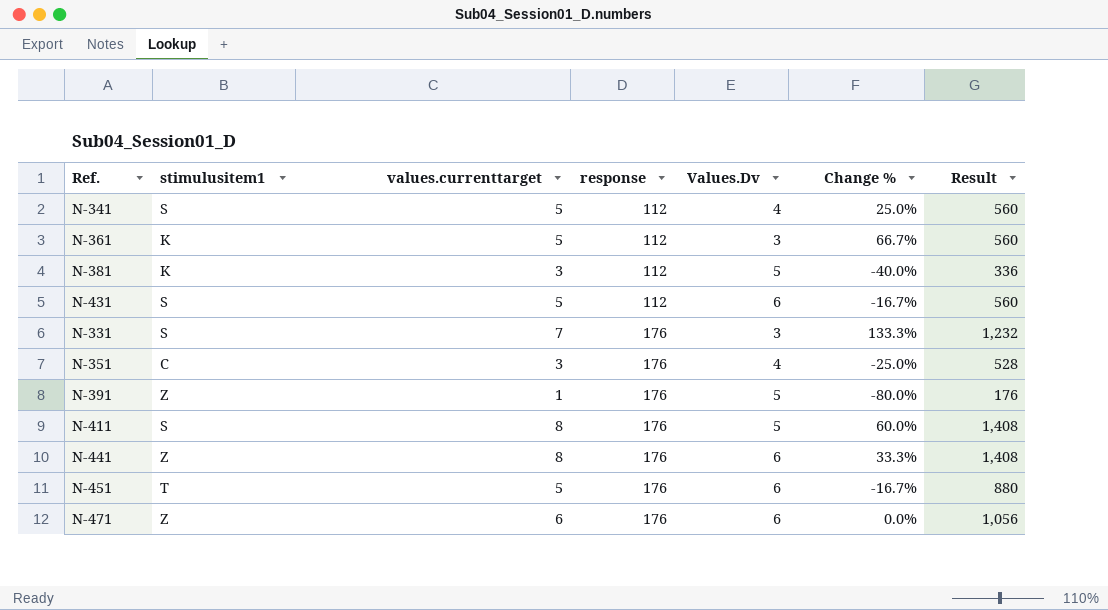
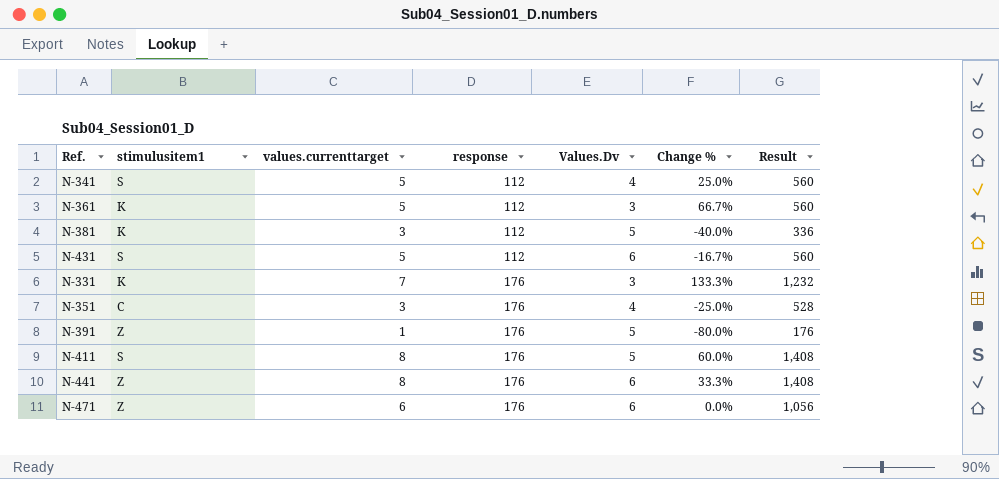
row N-451: T | 5 | 176 | 6 | -16.7% | 880 -> none
N-331 | stimulusitem1: S -> K

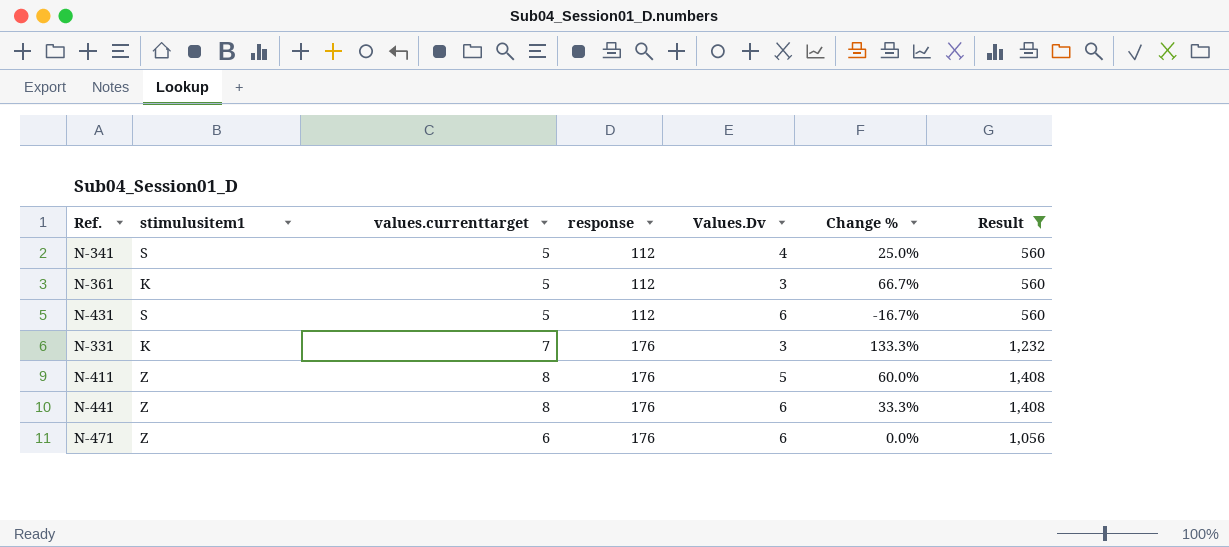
filter: none -> Result >= 560
N-411 | stimulusitem1: S -> Z

